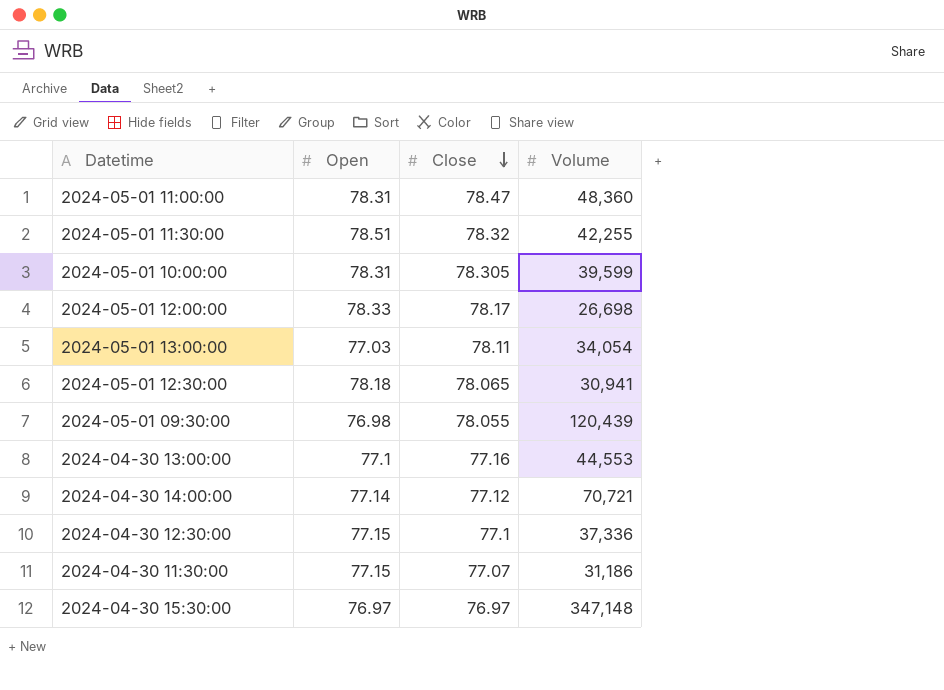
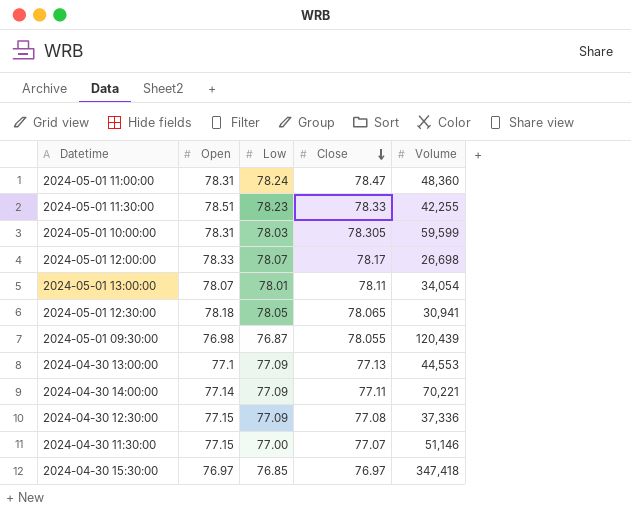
column Low | position: none -> 3
2024-05-01 11:30:00 | Close: 78.32 -> 78.33
2024-05-01 10:00:00 | Volume: 39,599 -> 59,599
2024-05-01 13:00:00 | Open: 77.03 -> 78.07
2024-04-30 13:00:00 | Close: 77.16 -> 77.13
2024-04-30 14:00:00 | Close: 77.12 -> 77.11
2024-04-30 14:00:00 | Volume: 70,721 -> 70,221
2024-04-30 12:30:00 | Close: 77.1 -> 77.08
2024-04-30 11:30:00 | Volume: 31,186 -> 51,146
2024-04-30 15:30:00 | Volume: 347,148 -> 347,418

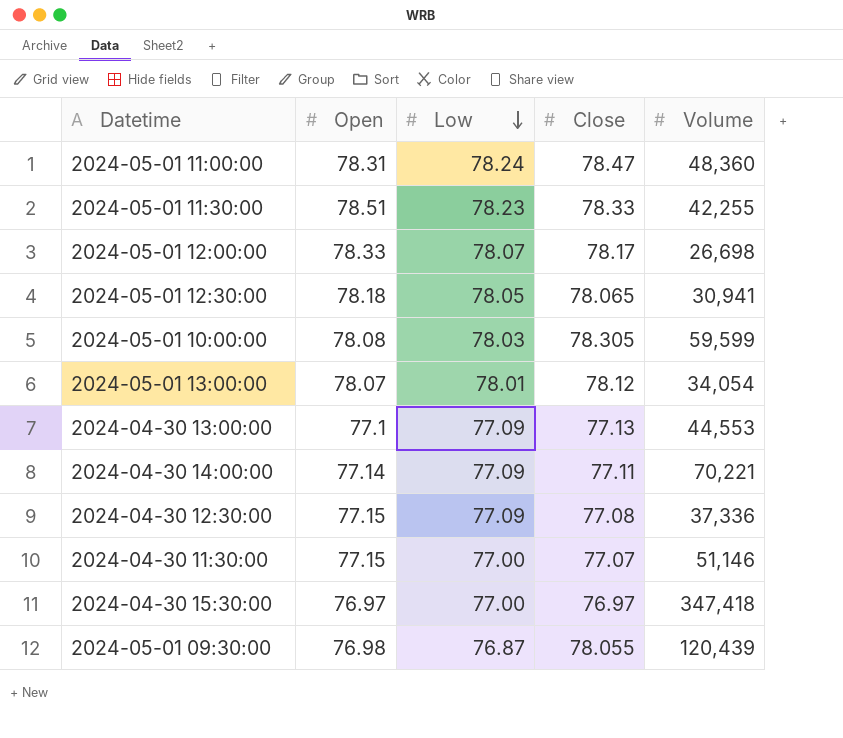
row order: Close descending -> Low descending
2024-05-01 10:00:00 | Open: 78.31 -> 78.08
2024-05-01 13:00:00 | Close: 78.11 -> 78.12
2024-04-30 15:30:00 | Low: 76.85 -> 77.00

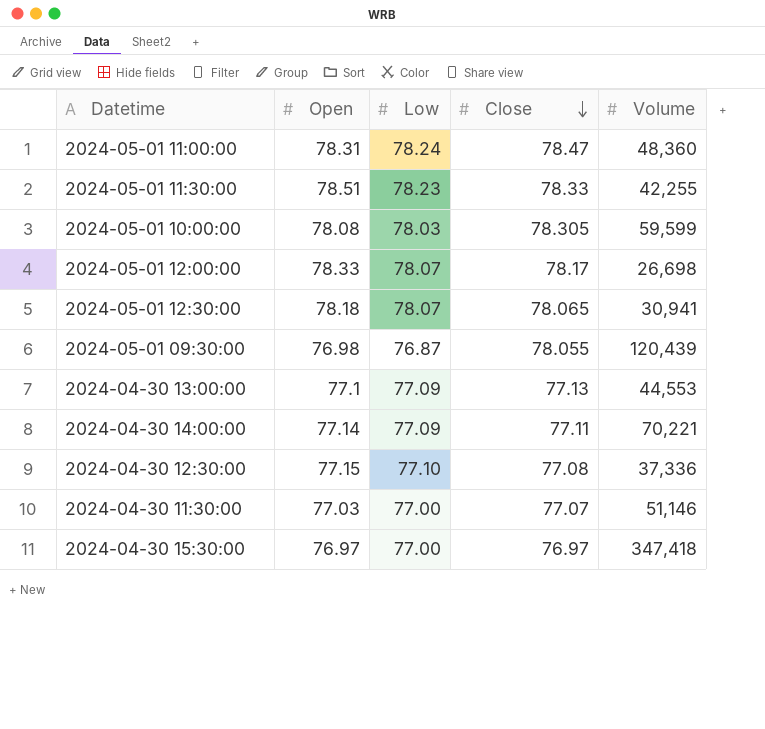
row order: Low descending -> Close descending
row 2024-05-01 13:00:00: 78.07 | 78.01 | 78.12 | 34,054 -> none
2024-05-01 12:30:00 | Low: 78.05 -> 78.07
2024-04-30 12:30:00 | Low: 77.09 -> 77.10
2024-04-30 11:30:00 | Open: 77.15 -> 77.03

